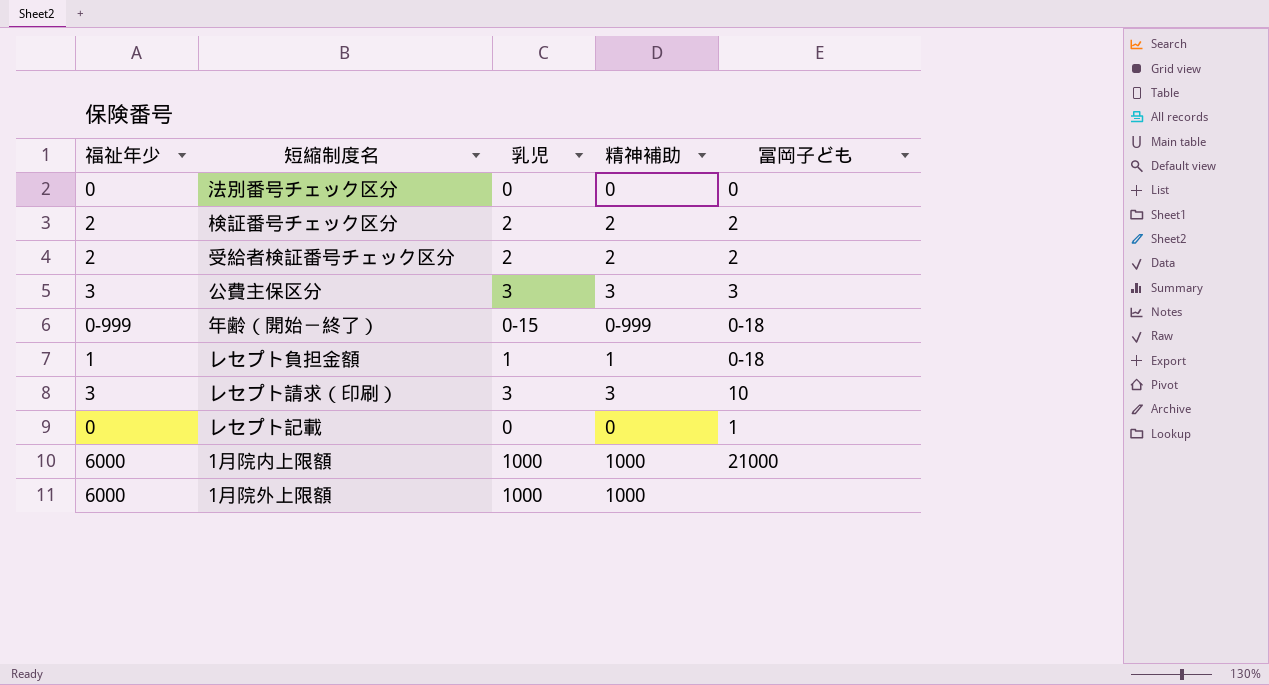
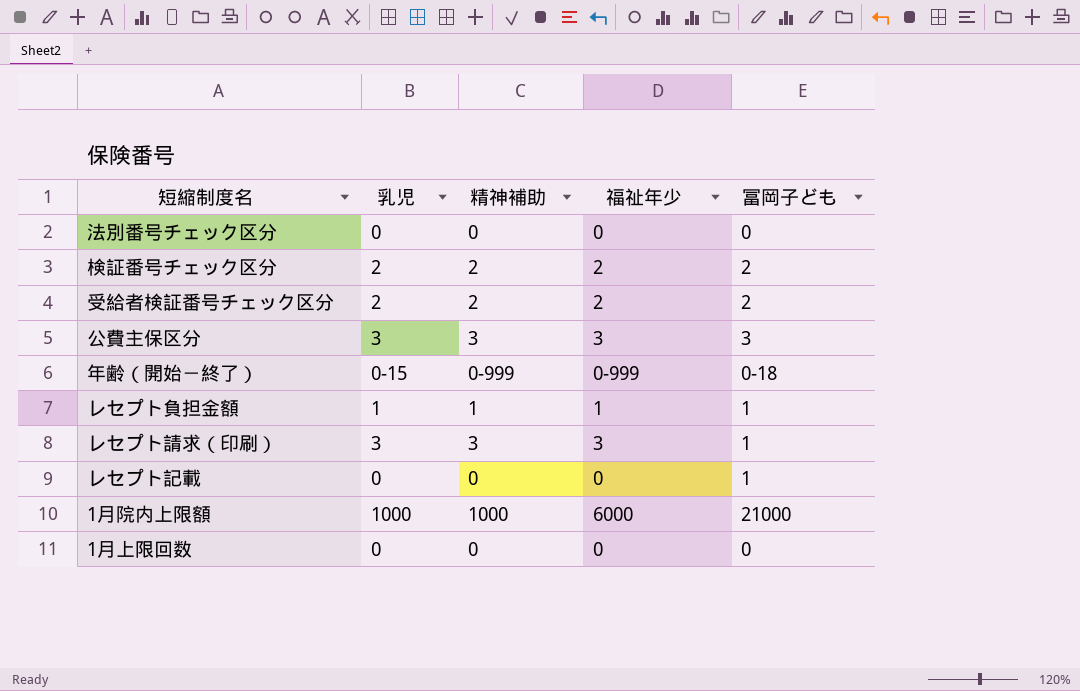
column 福祉年少 | position: 1 -> 4
row 1月院外上限額: 6000 | 1000 | 1000 | none -> none
レセプト負担金額 | 冨岡子ども: 0-18 -> 1
レセプト請求（印刷） | 冨岡子ども: 10 -> 1
row 1月上限回数: none -> 0 | 0 | 0 | 0

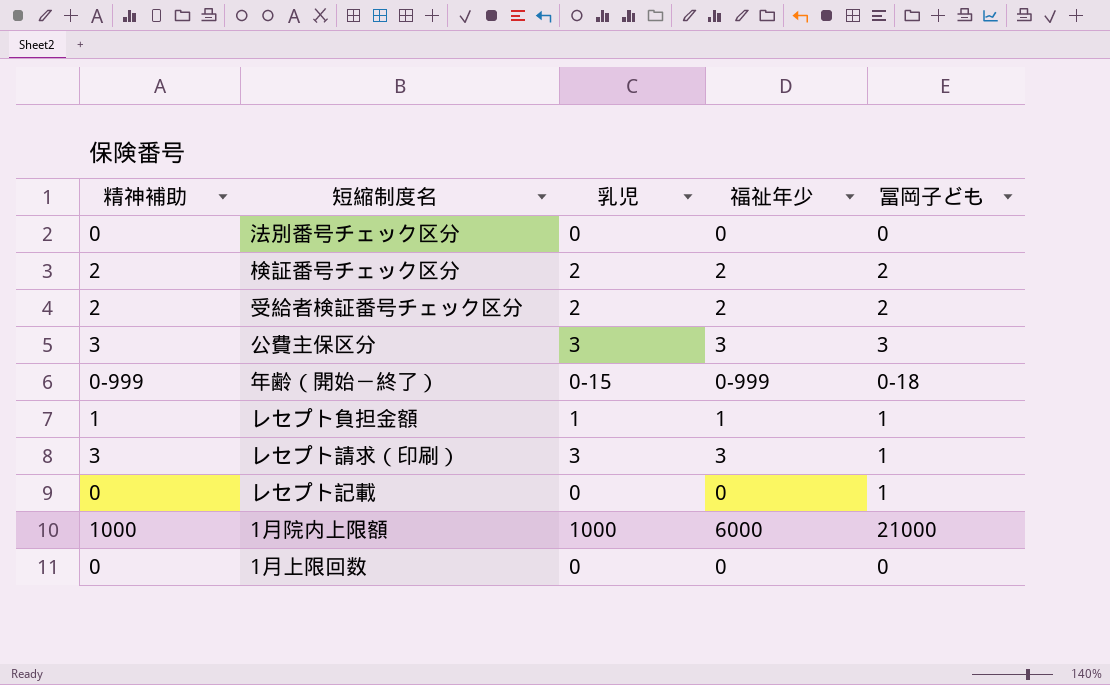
column 精神補助 | position: 3 -> 1

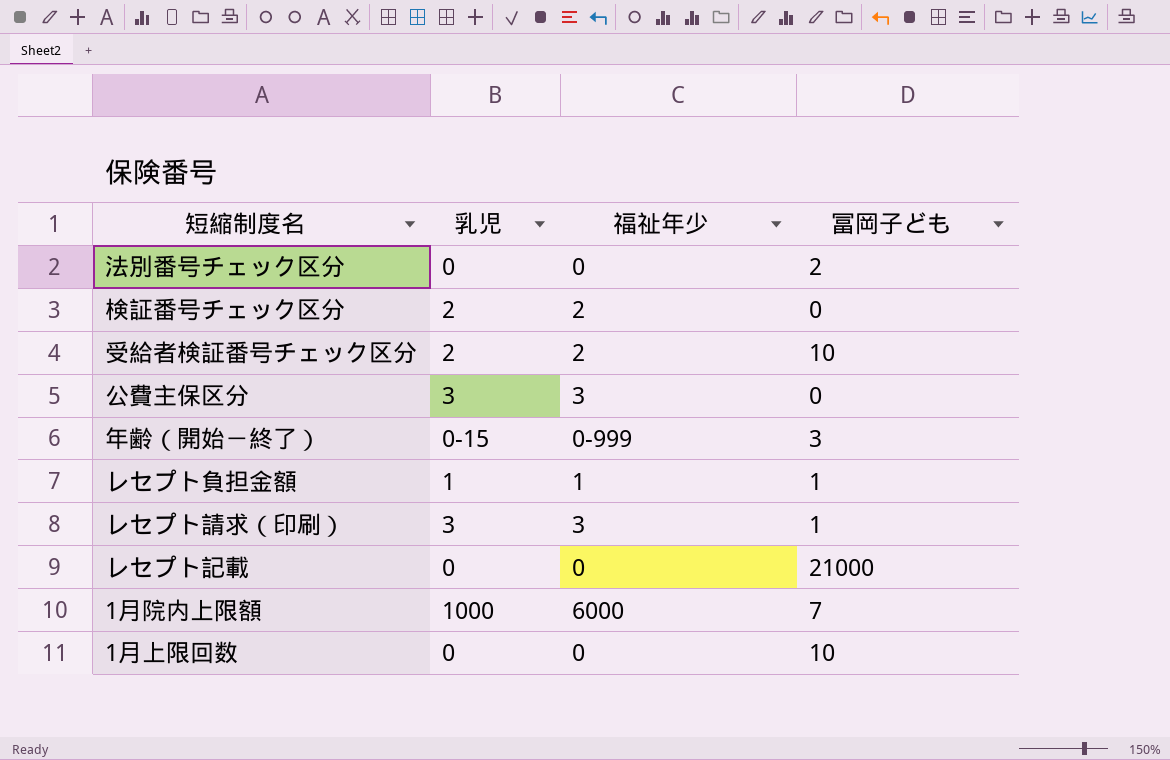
column 精神補助 | position: 1 -> none
法別番号チェック区分 | 冨岡子ども: 0 -> 2
検証番号チェック区分 | 冨岡子ども: 2 -> 0
受給者検証番号チェック区分 | 冨岡子ども: 2 -> 10
公費主保区分 | 冨岡子ども: 3 -> 0
年齢（開始－終了） | 冨岡子ども: 0-18 -> 3
レセプト記載 | 冨岡子ども: 1 -> 21000
1月院内上限額 | 冨岡子ども: 21000 -> 7
1月上限回数 | 冨岡子ども: 0 -> 10

